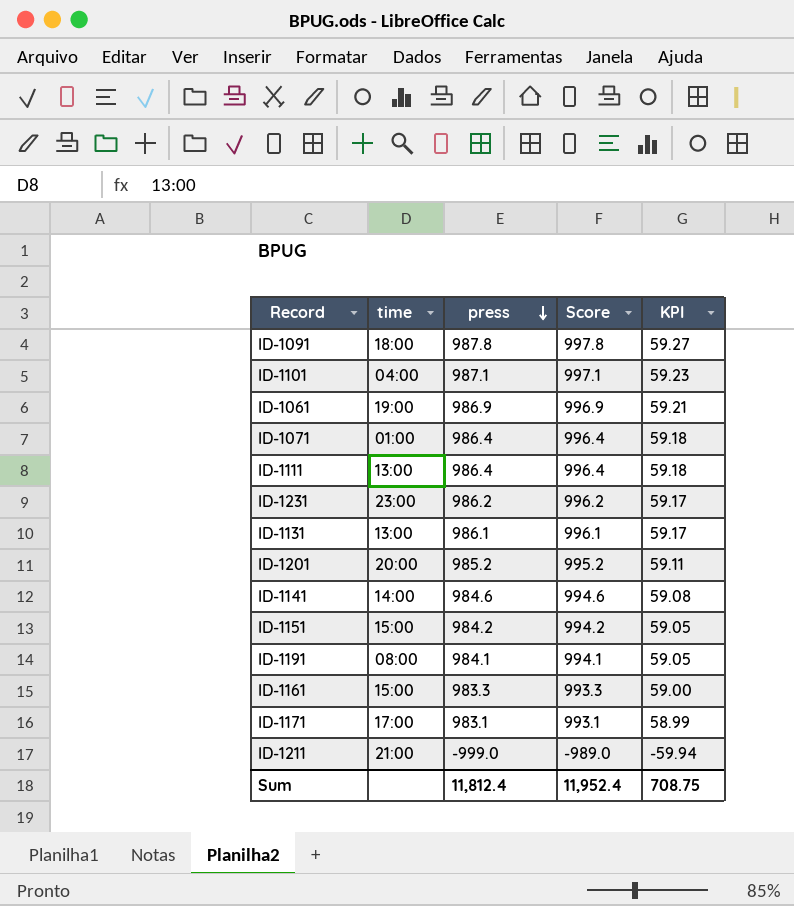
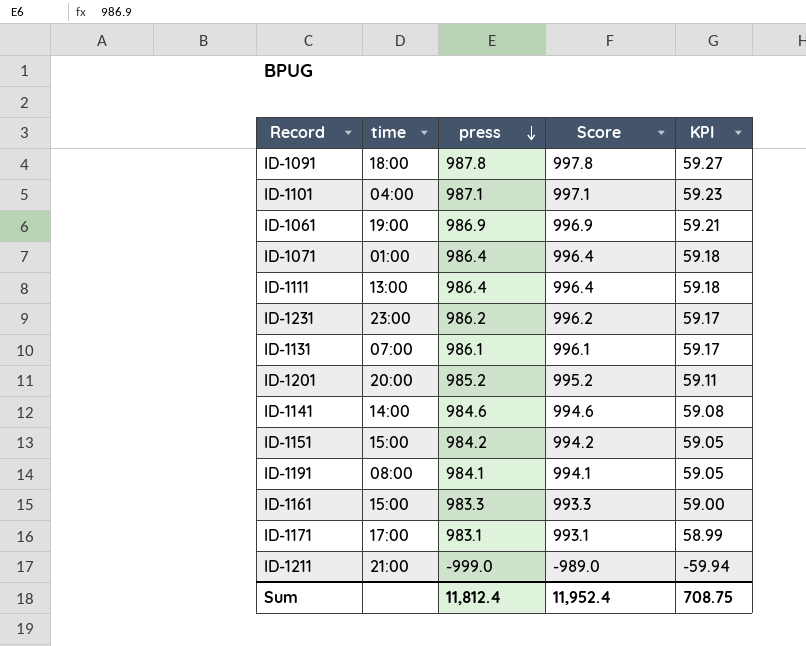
ID-1131 | time: 13:00 -> 07:00

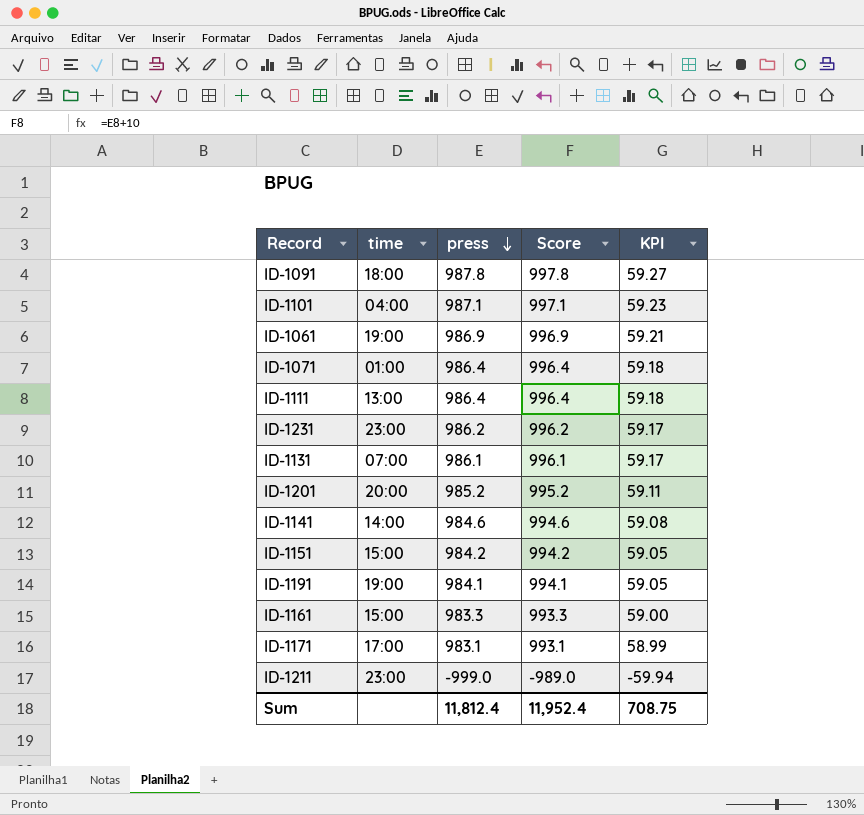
ID-1191 | time: 08:00 -> 19:00
ID-1211 | time: 21:00 -> 23:00

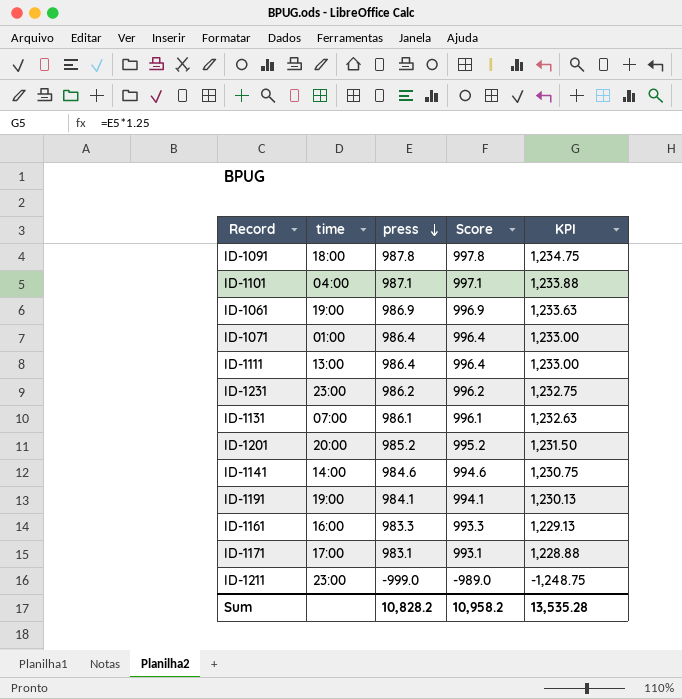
column KPI | formula: [press] * 0.06 -> [press] * 1.25
row ID-1151: 15:00 | 984.2 | 994.2 | 59.05 -> none
ID-1161 | time: 15:00 -> 16:00
Sum | press: 11,812.4 -> 10,828.2
Sum | Score: 11,952.4 -> 10,958.2
Sum | KPI: 708.75 -> 13,535.28

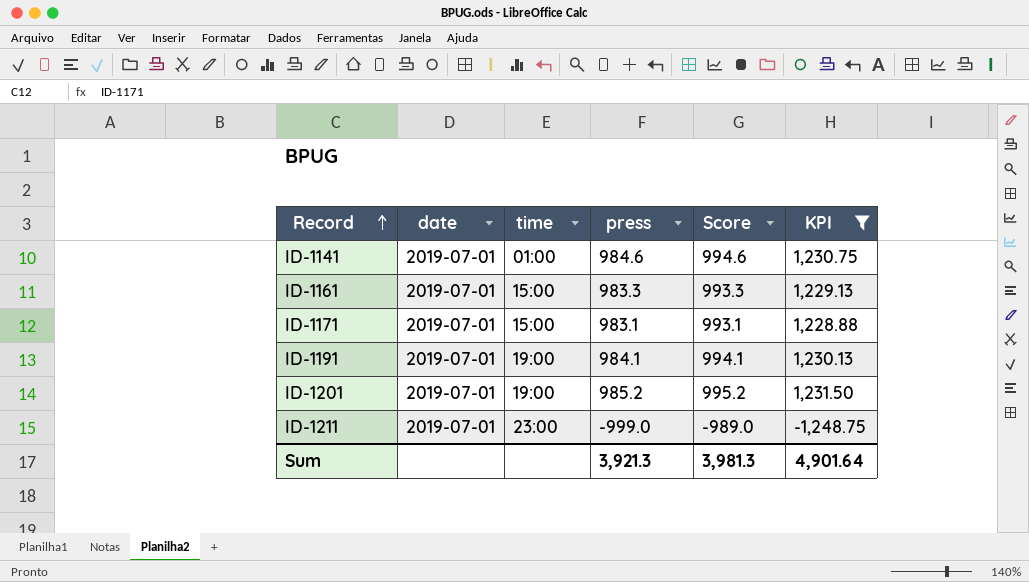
filter: none -> KPI <= 1,231.50
row order: press descending -> Record ascending
column date | position: none -> 2
ID-1141 | time: 14:00 -> 01:00
ID-1161 | time: 16:00 -> 15:00
ID-1171 | time: 17:00 -> 15:00
ID-1201 | time: 20:00 -> 19:00
Sum | press: 10,828.2 -> 3,921.3
Sum | Score: 10,958.2 -> 3,981.3
Sum | KPI: 13,535.28 -> 4,901.64

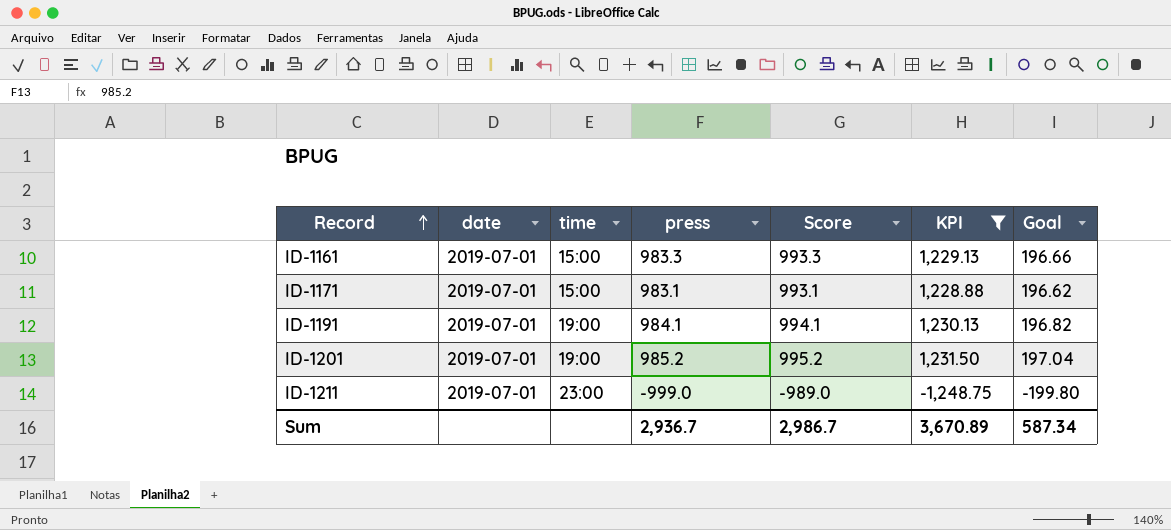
column Goal | formula: none -> [press] * 0.2
row ID-1141: 2019-07-01 | 01:00 | 984.6 | 994.6 | 1,230.75 -> none
Sum | press: 3,921.3 -> 2,936.7
Sum | Score: 3,981.3 -> 2,986.7
Sum | KPI: 4,901.64 -> 3,670.89

